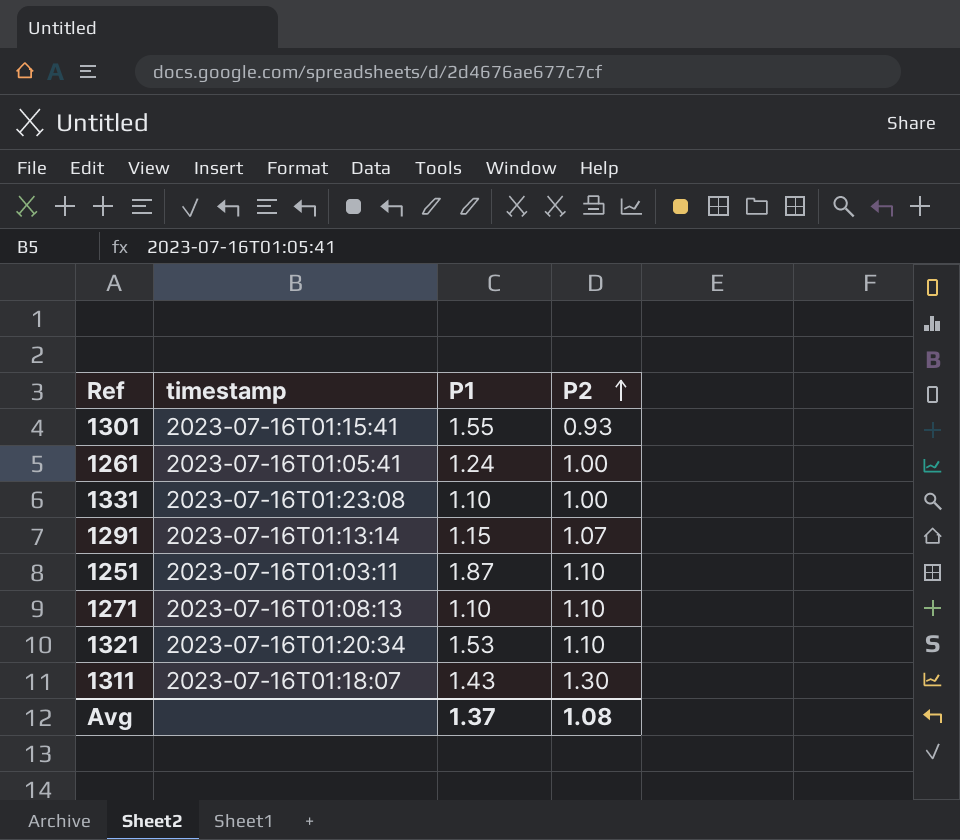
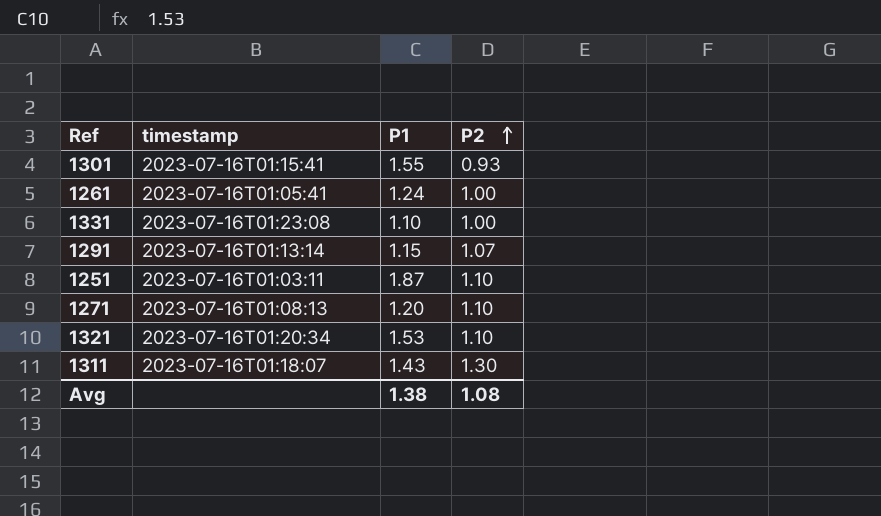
1271 | P1: 1.10 -> 1.20
Avg | P1: 1.37 -> 1.38

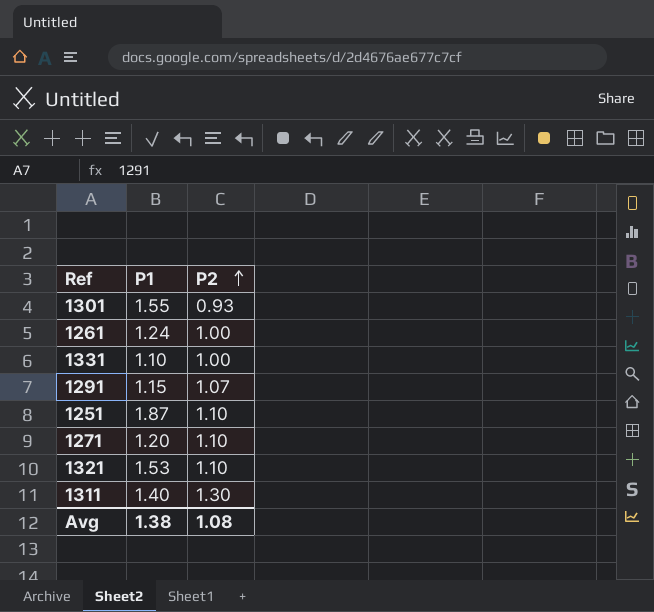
column timestamp | position: 2 -> none
1311 | P1: 1.43 -> 1.40

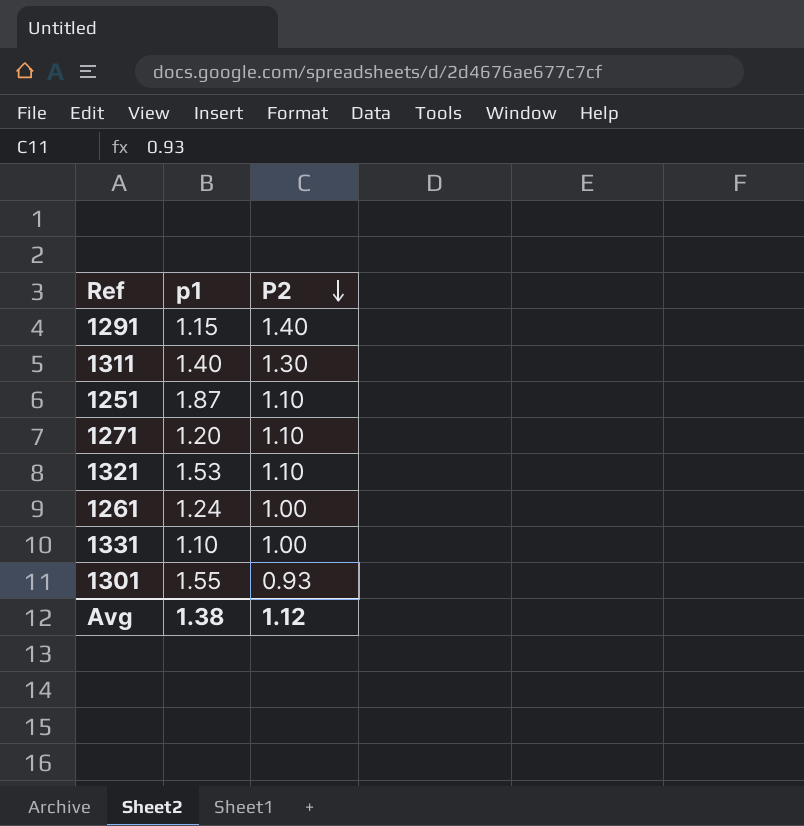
row order: P2 ascending -> P2 descending
column name: P1 -> p1
1291 | P2: 1.07 -> 1.40
Avg | P2: 1.08 -> 1.12

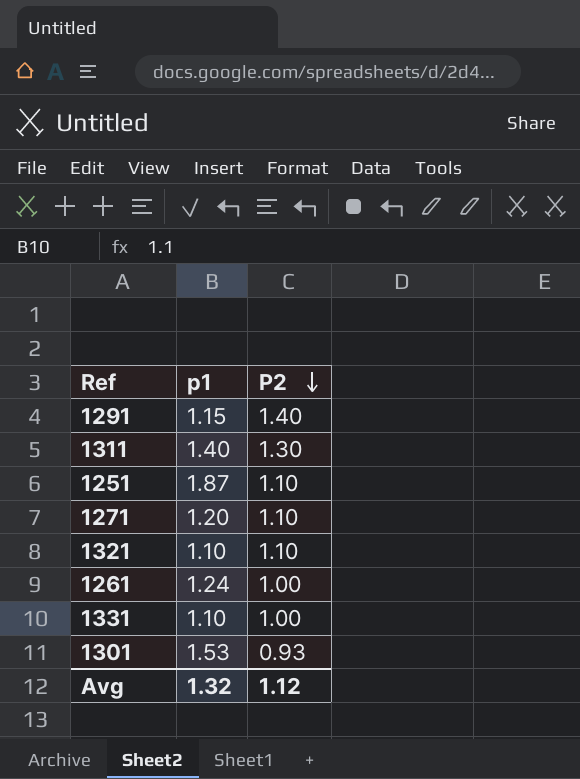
1321 | p1: 1.53 -> 1.10
1301 | p1: 1.55 -> 1.53
Avg | p1: 1.38 -> 1.32

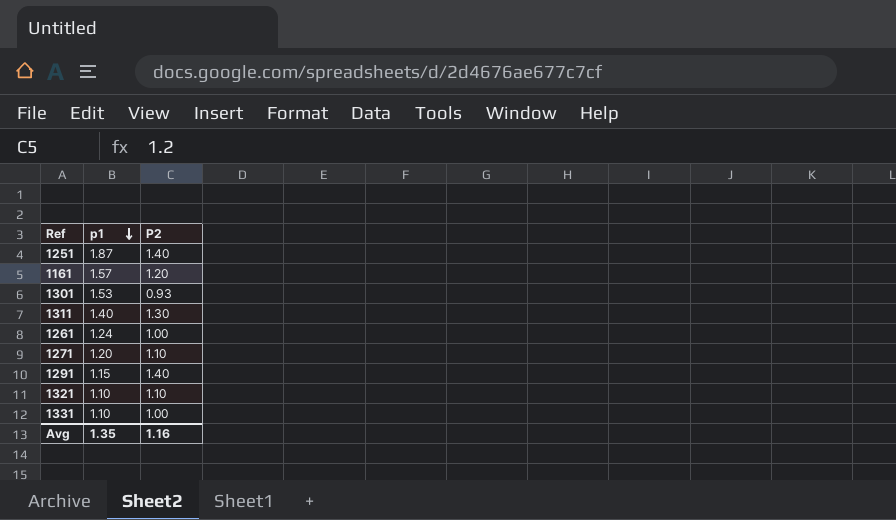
row order: P2 descending -> p1 descending
1251 | P2: 1.10 -> 1.40
row 1161: none -> 1.57 | 1.20
Avg | p1: 1.32 -> 1.35
Avg | P2: 1.12 -> 1.16

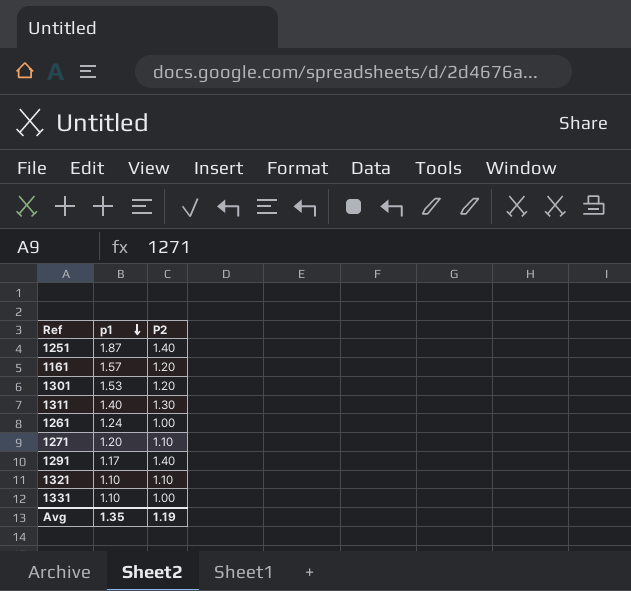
1301 | P2: 0.93 -> 1.20
1291 | p1: 1.15 -> 1.17
Avg | P2: 1.16 -> 1.19

